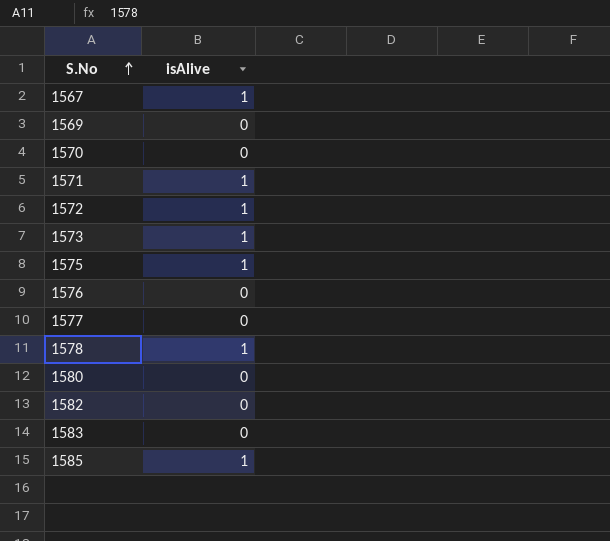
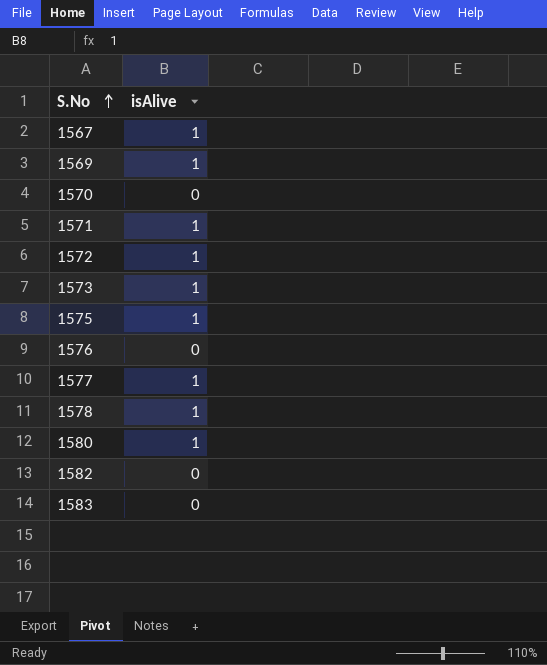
row 1585: 1 -> none
1569 | isAlive: 0 -> 1
1577 | isAlive: 0 -> 1
1580 | isAlive: 0 -> 1

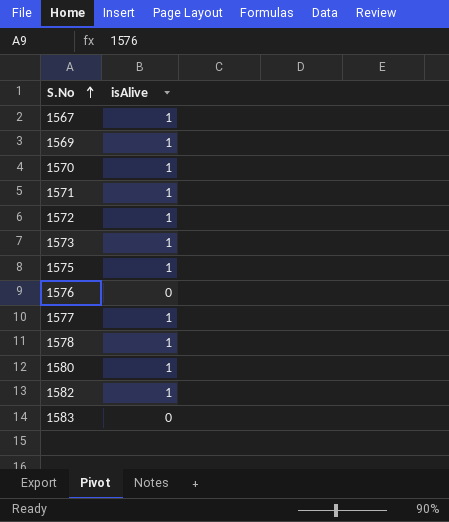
1570 | isAlive: 0 -> 1
1582 | isAlive: 0 -> 1

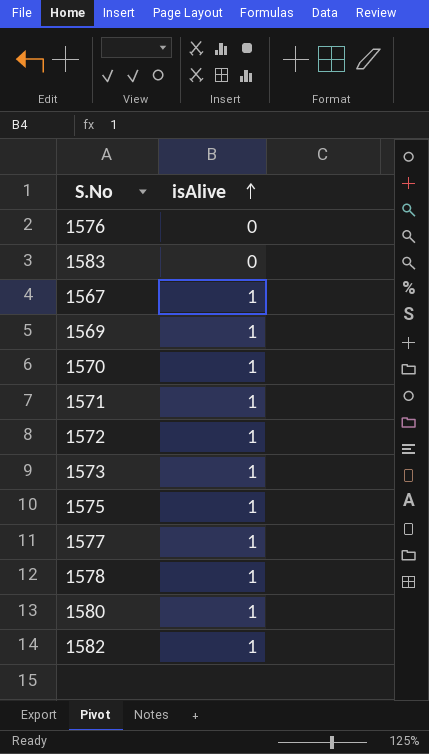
row order: S.No ascending -> isAlive ascending

